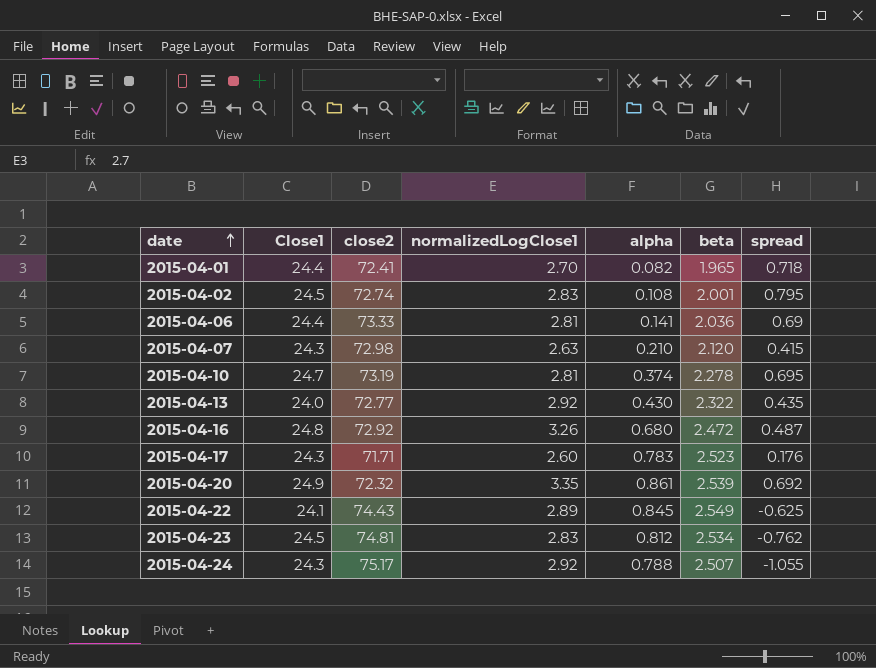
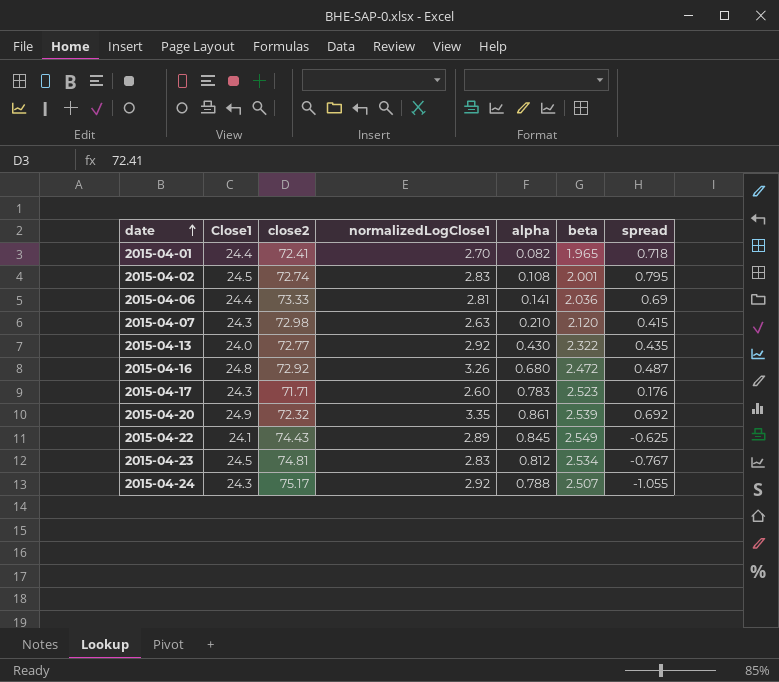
row 2015-04-10: 24.7 | 73.19 | 2.81 | 0.374 | 2.278 | 0.695 -> none
2015-04-23 | spread: -0.762 -> -0.767

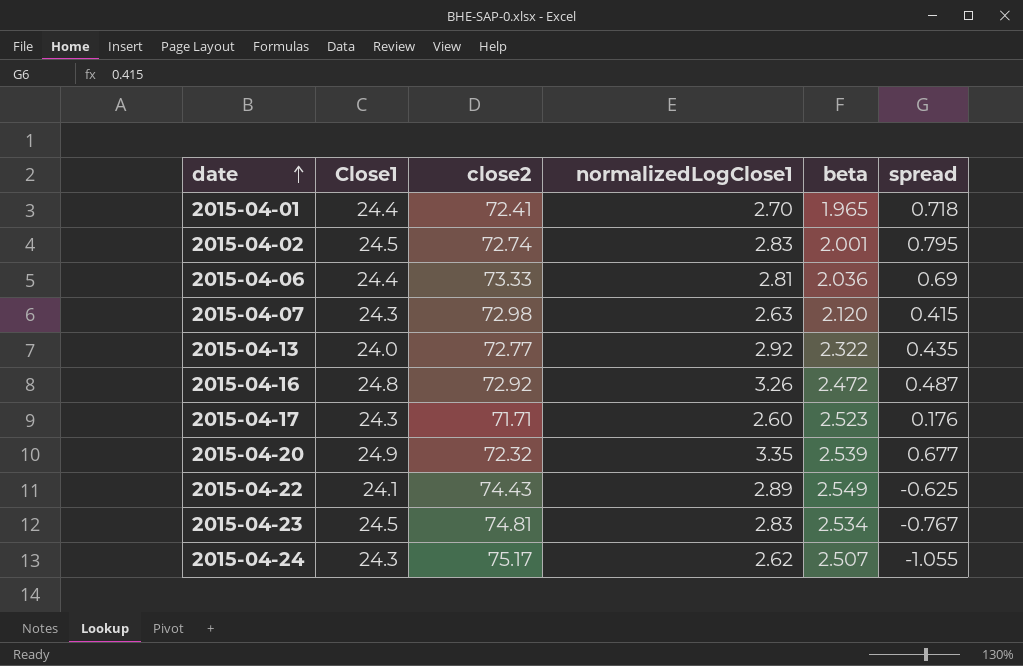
column alpha | position: 5 -> none
2015-04-20 | spread: 0.692 -> 0.677
2015-04-24 | normalizedLogClose1: 2.92 -> 2.62

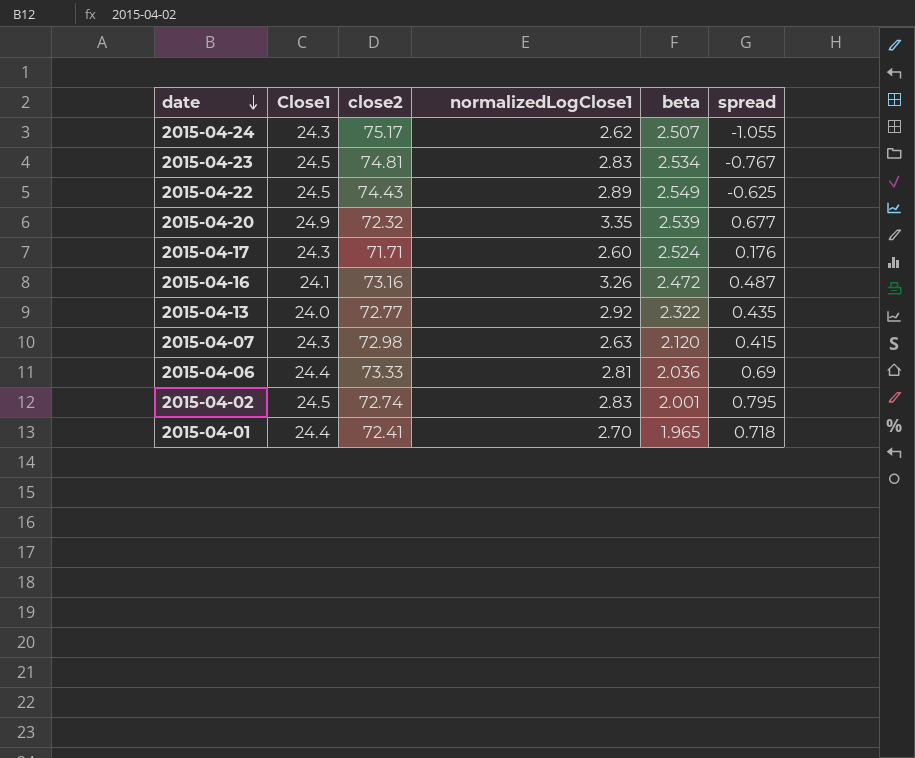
row order: date ascending -> date descending
2015-04-22 | Close1: 24.1 -> 24.5
2015-04-17 | beta: 2.523 -> 2.524
2015-04-16 | Close1: 24.8 -> 24.1
2015-04-16 | close2: 72.92 -> 73.16

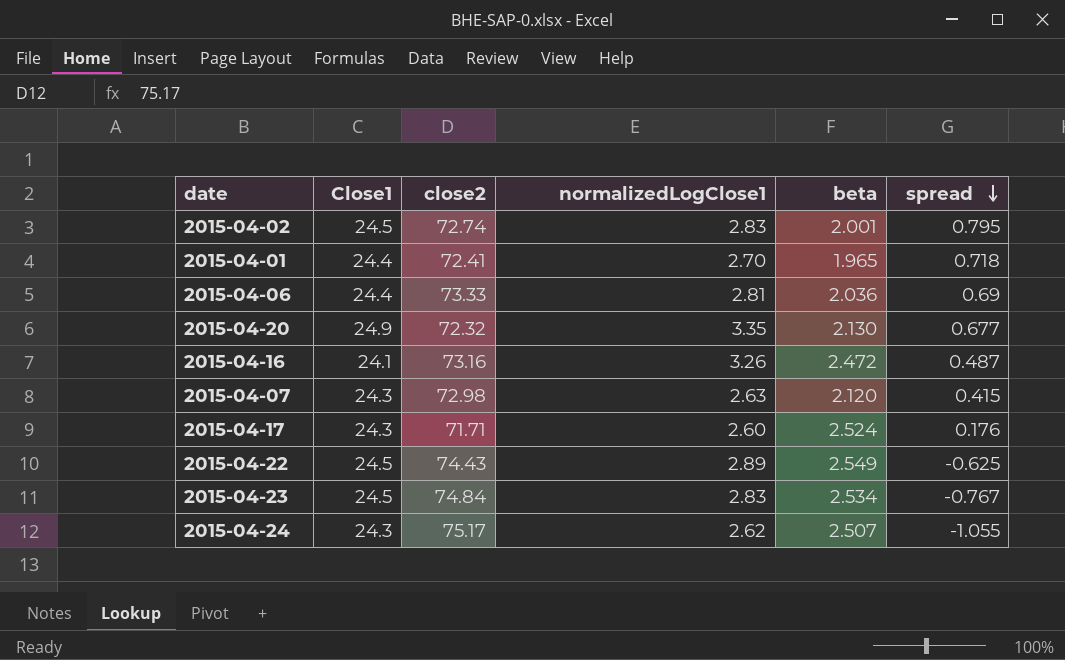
row order: date descending -> spread descending
row 2015-04-13: 24.0 | 72.77 | 2.92 | 2.322 | 0.435 -> none
2015-04-20 | beta: 2.539 -> 2.130
2015-04-23 | close2: 74.81 -> 74.84

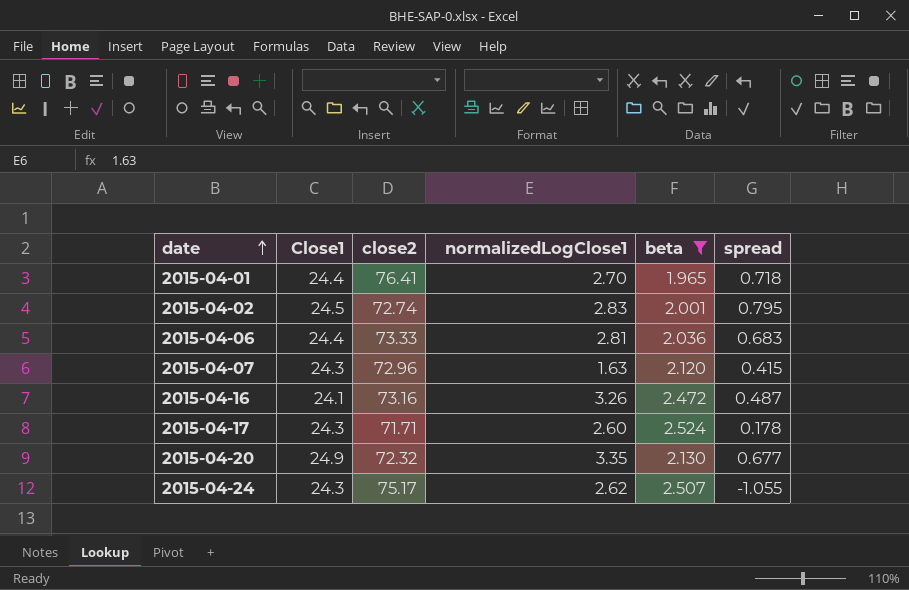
filter: none -> beta <= 2.524
row order: spread descending -> date ascending
2015-04-01 | close2: 72.41 -> 76.41
2015-04-06 | spread: 0.69 -> 0.683
2015-04-07 | close2: 72.98 -> 72.96
2015-04-07 | normalizedLogClose1: 2.63 -> 1.63
2015-04-17 | spread: 0.176 -> 0.178

